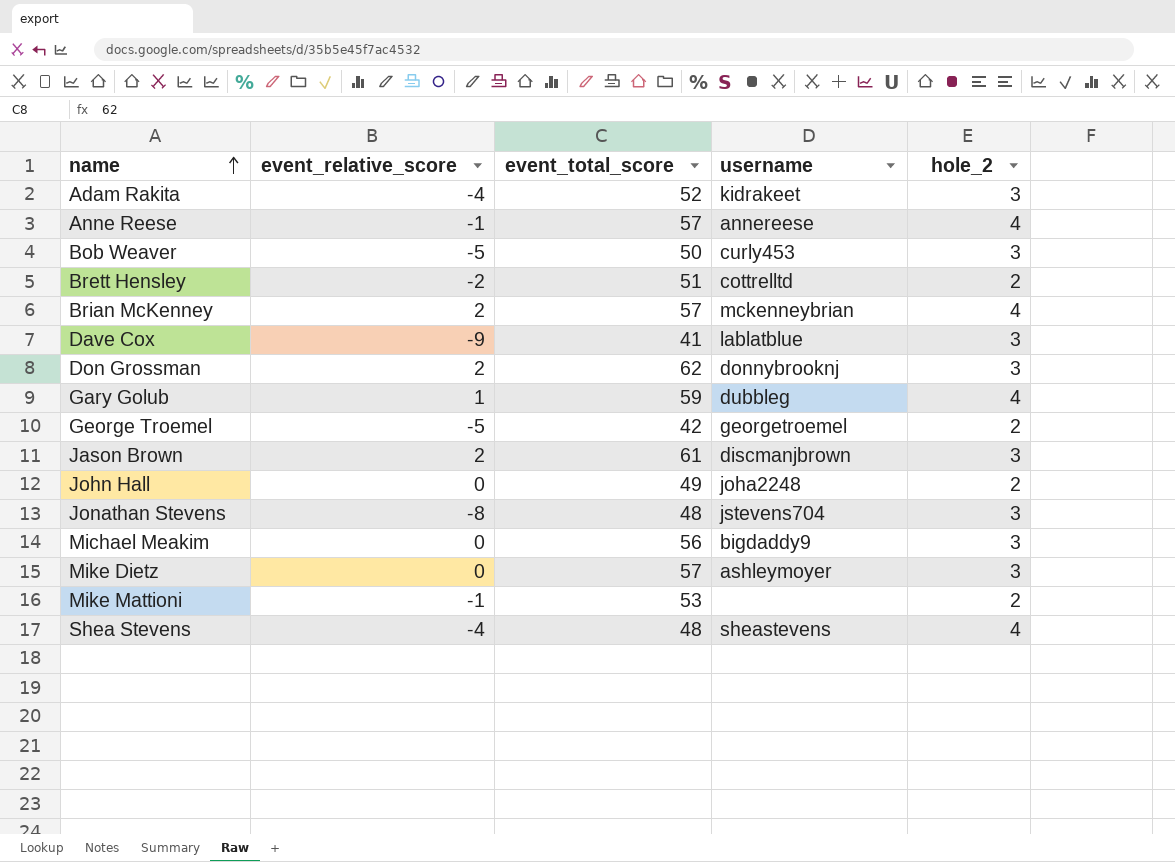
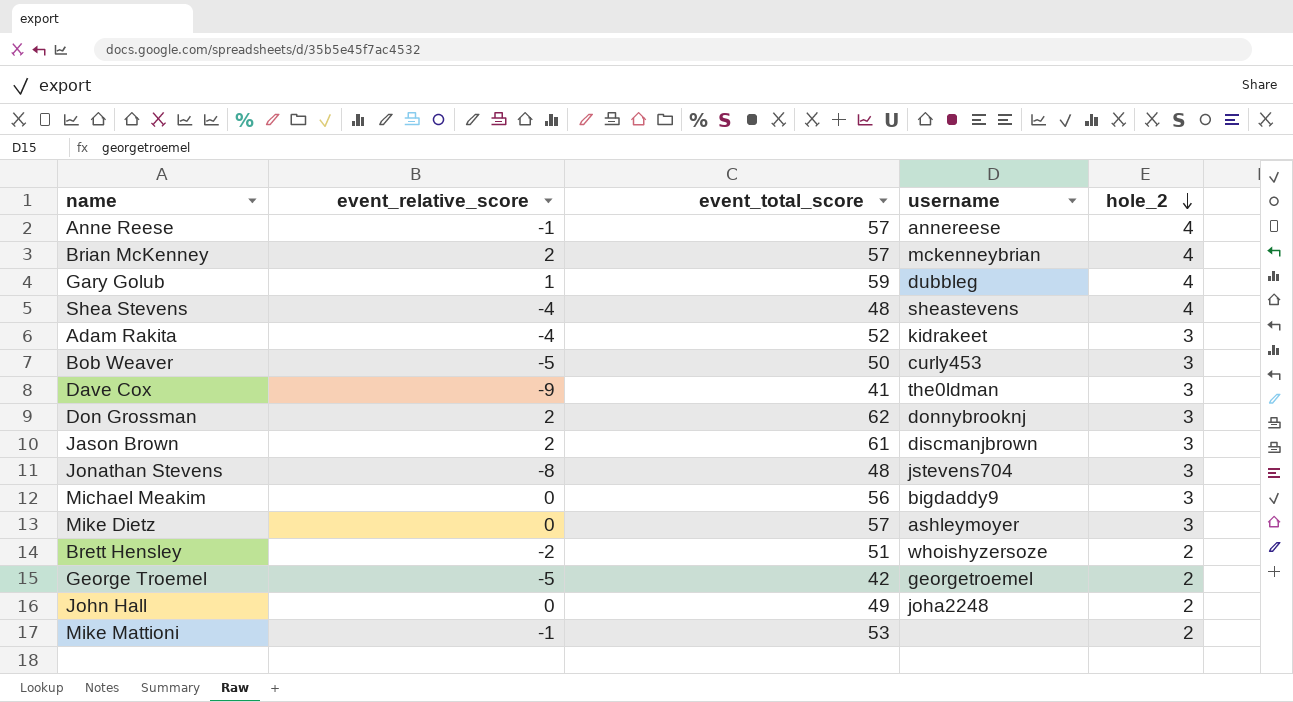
row order: name ascending -> hole_2 descending
Dave Cox | username: lablatblue -> the0ldman
Brett Hensley | username: cottrelltd -> whoishyzersoze

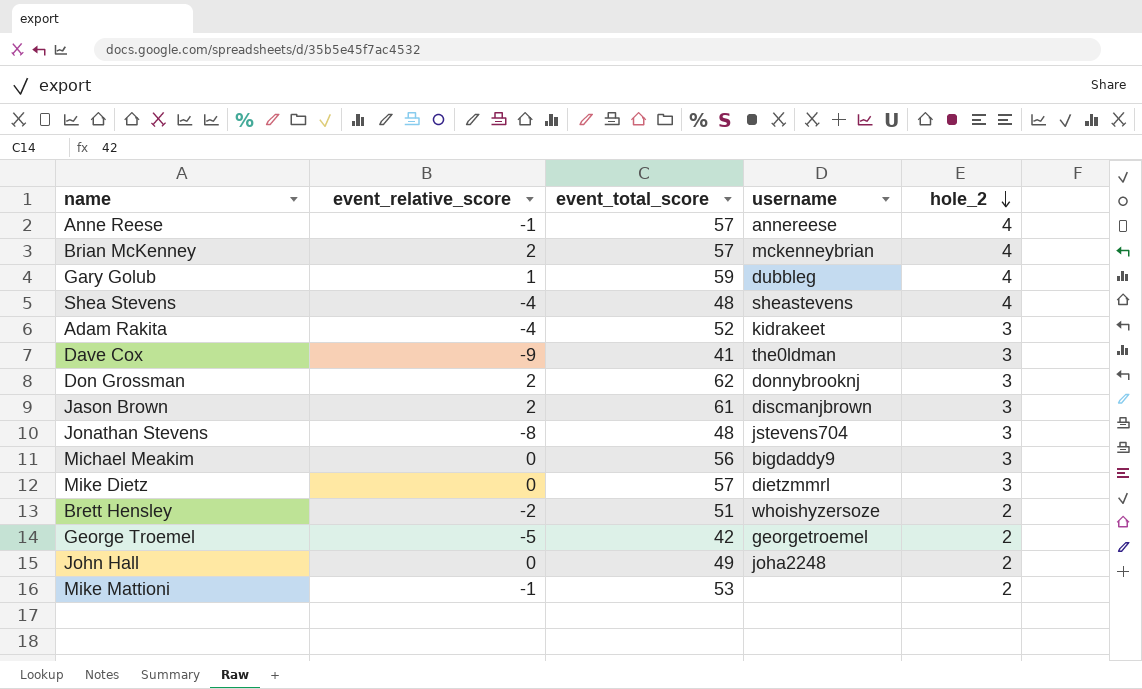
row Bob Weaver: -5 | 50 | curly453 | 3 -> none
Mike Dietz | username: ashleymoyer -> dietzmmrl

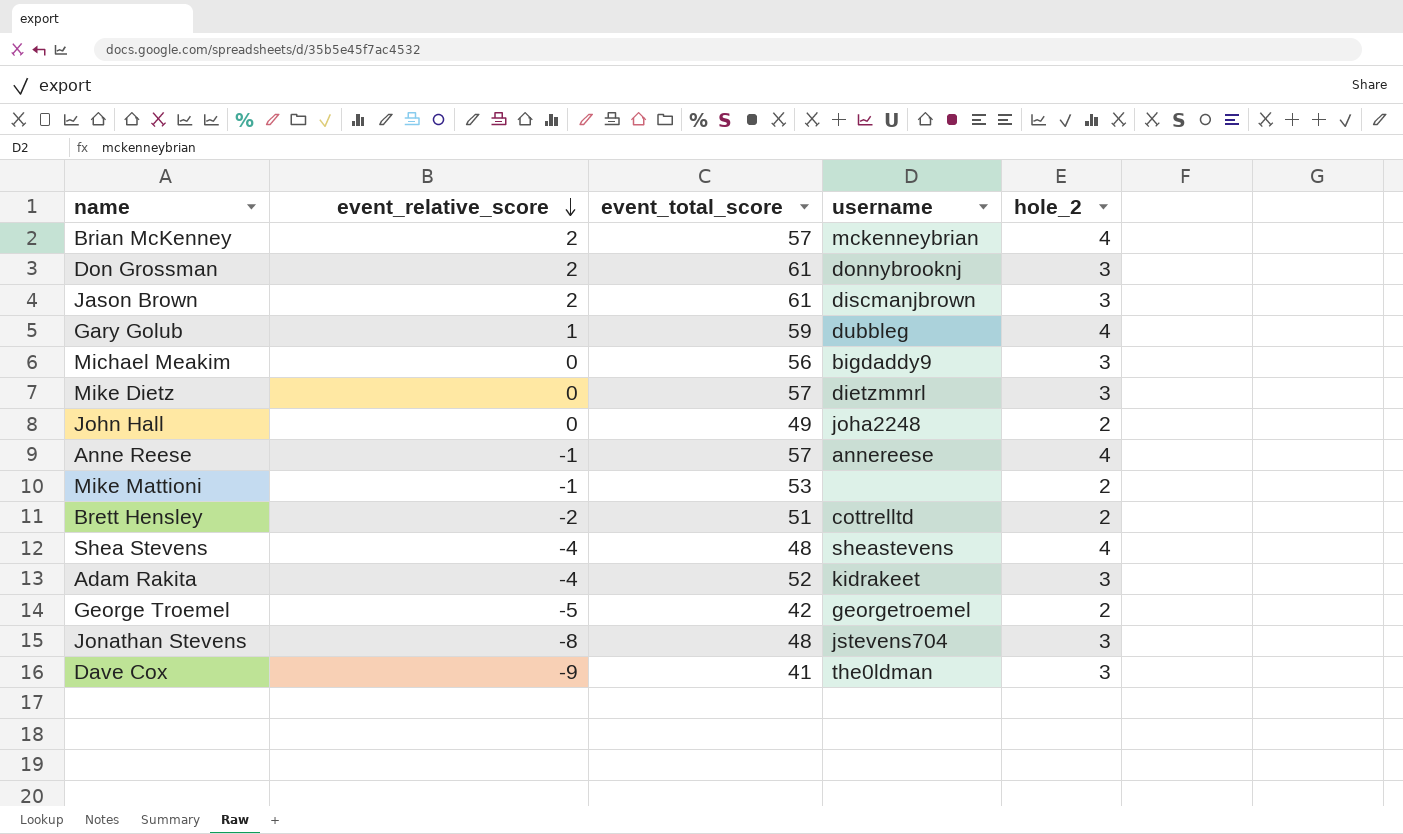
row order: hole_2 descending -> event_relative_score descending
Don Grossman | event_total_score: 62 -> 61
Brett Hensley | username: whoishyzersoze -> cottrelltd

